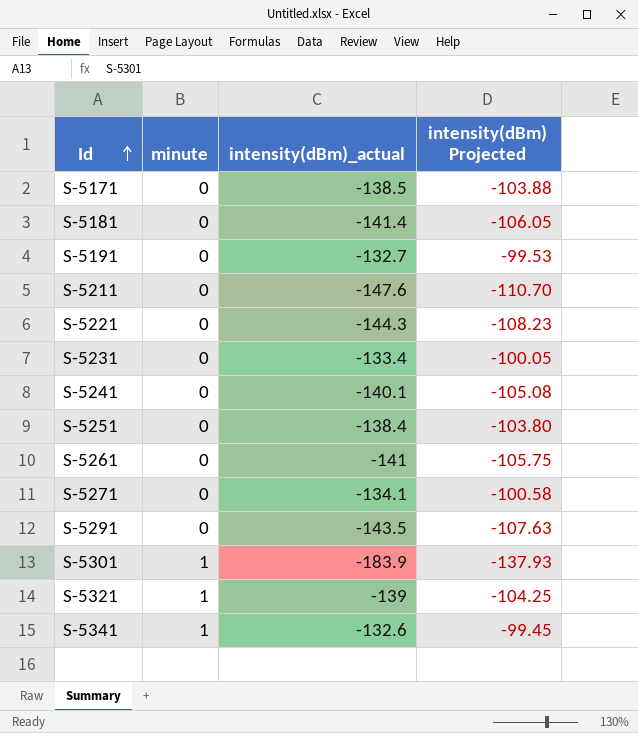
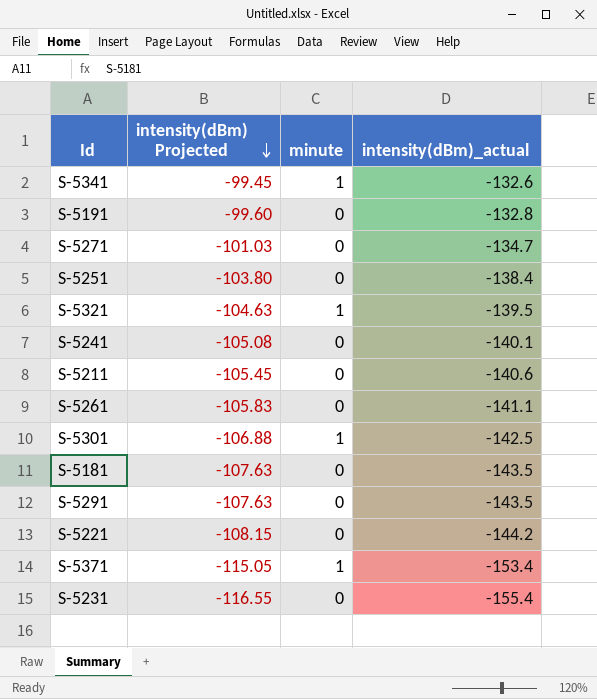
row order: Id ascending -> intensity(dBm) Projected descending
column intensity(dBm) Projected | position: 4 -> 2
row S-5171: 0 | -138.5 | -103.88 -> none
S-5191 | intensity(dBm) Projected: -99.53 -> -99.60
S-5191 | intensity(dBm)_actual: -132.7 -> -132.8
S-5271 | intensity(dBm) Projected: -100.58 -> -101.03
S-5271 | intensity(dBm)_actual: -134.1 -> -134.7
S-5321 | intensity(dBm) Projected: -104.25 -> -104.63
S-5321 | intensity(dBm)_actual: -139 -> -139.5
S-5211 | intensity(dBm) Projected: -110.70 -> -105.45
S-5211 | intensity(dBm)_actual: -147.6 -> -140.6
S-5261 | intensity(dBm) Projected: -105.75 -> -105.83
S-5261 | intensity(dBm)_actual: -141 -> -141.1
S-5301 | intensity(dBm) Projected: -137.93 -> -106.88
S-5301 | intensity(dBm)_actual: -183.9 -> -142.5
S-5181 | intensity(dBm) Projected: -106.05 -> -107.63
S-5181 | intensity(dBm)_actual: -141.4 -> -143.5
S-5221 | intensity(dBm) Projected: -108.23 -> -108.15
S-5221 | intensity(dBm)_actual: -144.3 -> -144.2
row S-5371: none -> -115.05 | 1 | -153.4
S-5231 | intensity(dBm) Projected: -100.05 -> -116.55
S-5231 | intensity(dBm)_actual: -133.4 -> -155.4

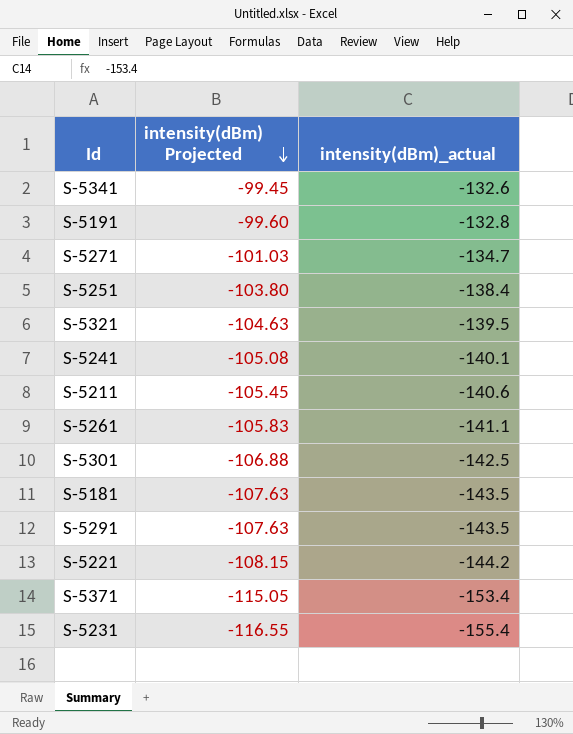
column minute | position: 3 -> none

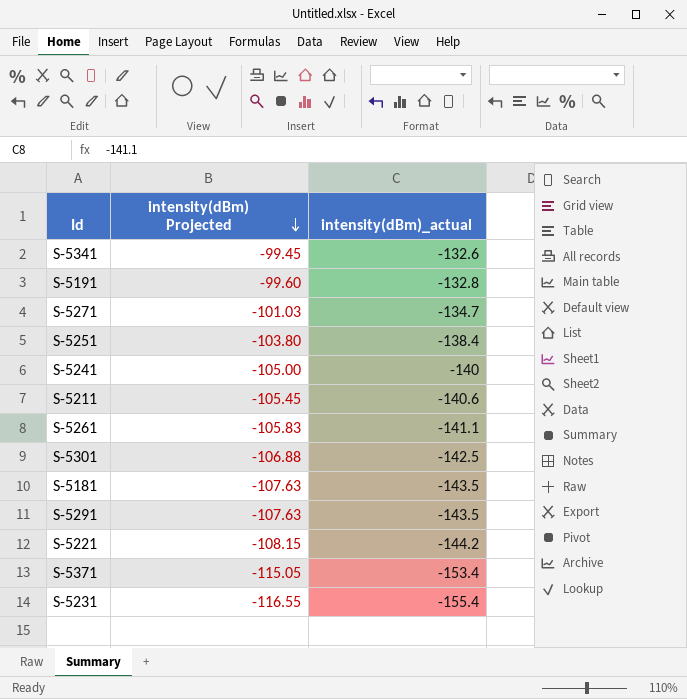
row S-5321: -104.63 | -139.5 -> none
S-5241 | intensity(dBm) Projected: -105.08 -> -105.00
S-5241 | intensity(dBm)_actual: -140.1 -> -140

